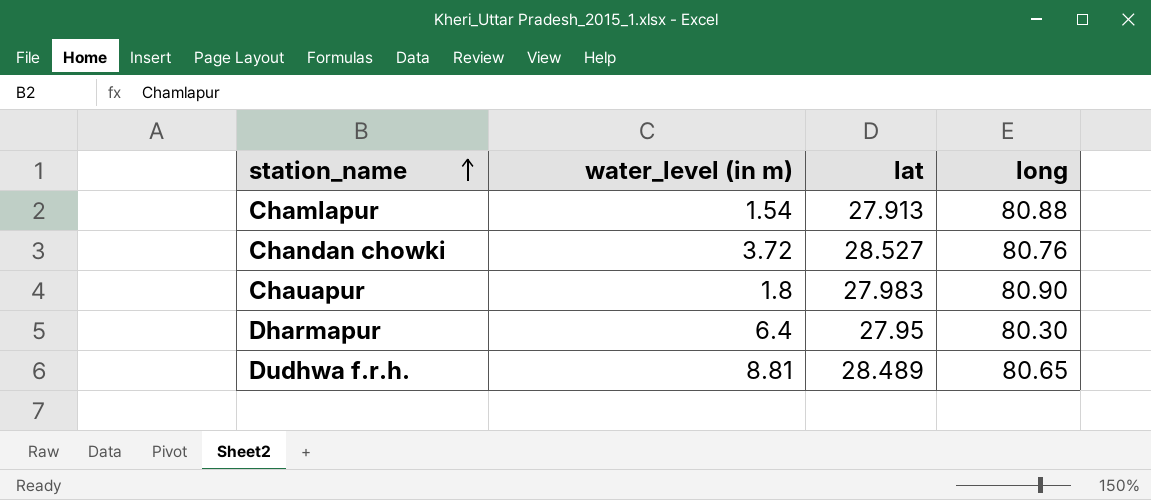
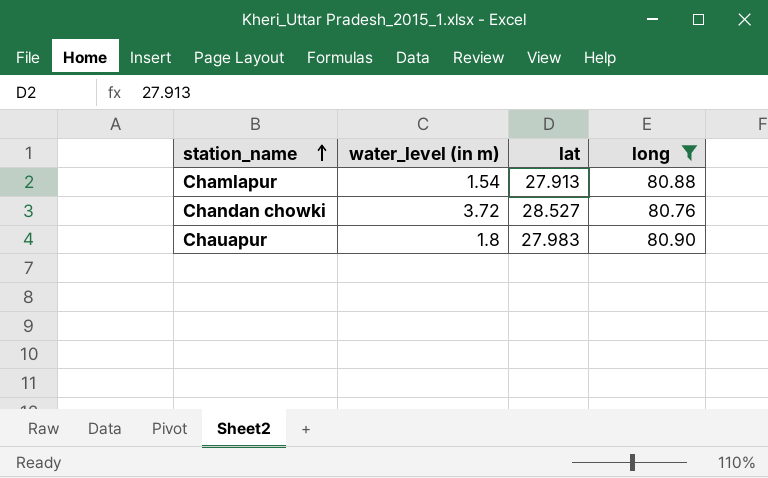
filter: none -> long >= 80.76

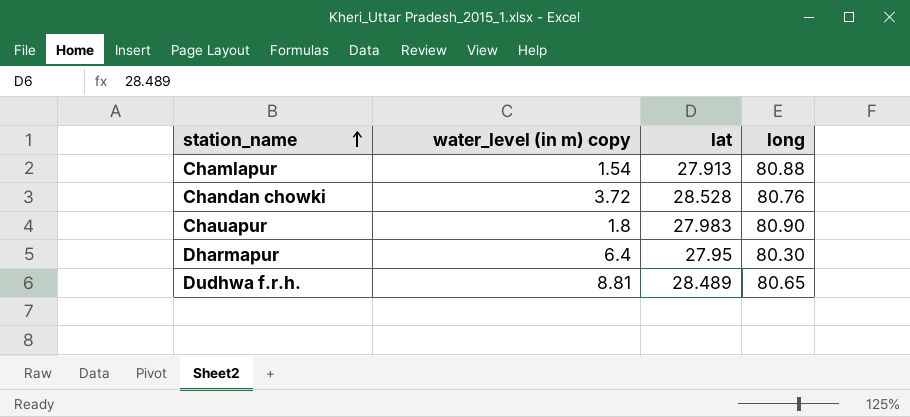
filter: long >= 80.76 -> none
column name: water_level (in m) -> water_level (in m) copy
Chandan chowki | lat: 28.527 -> 28.528

